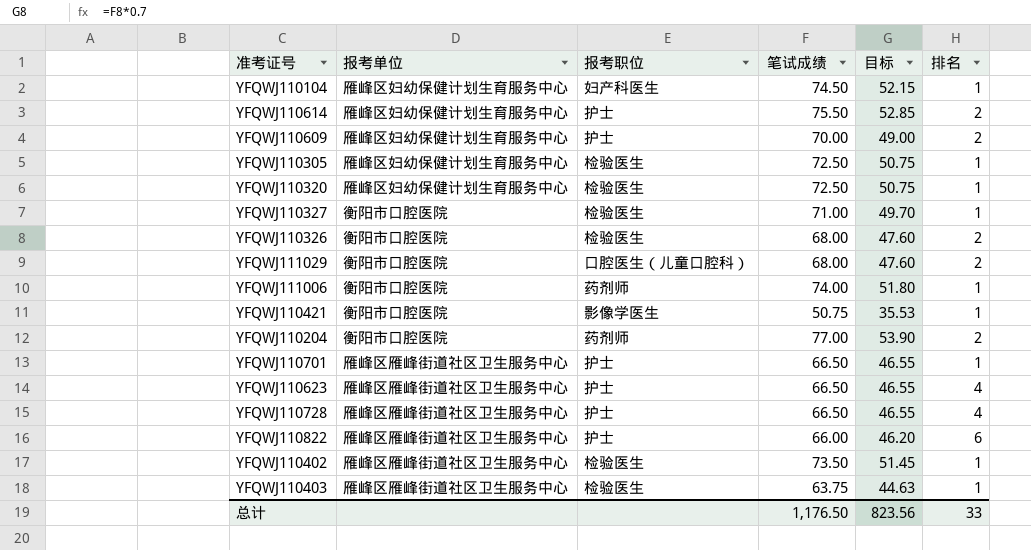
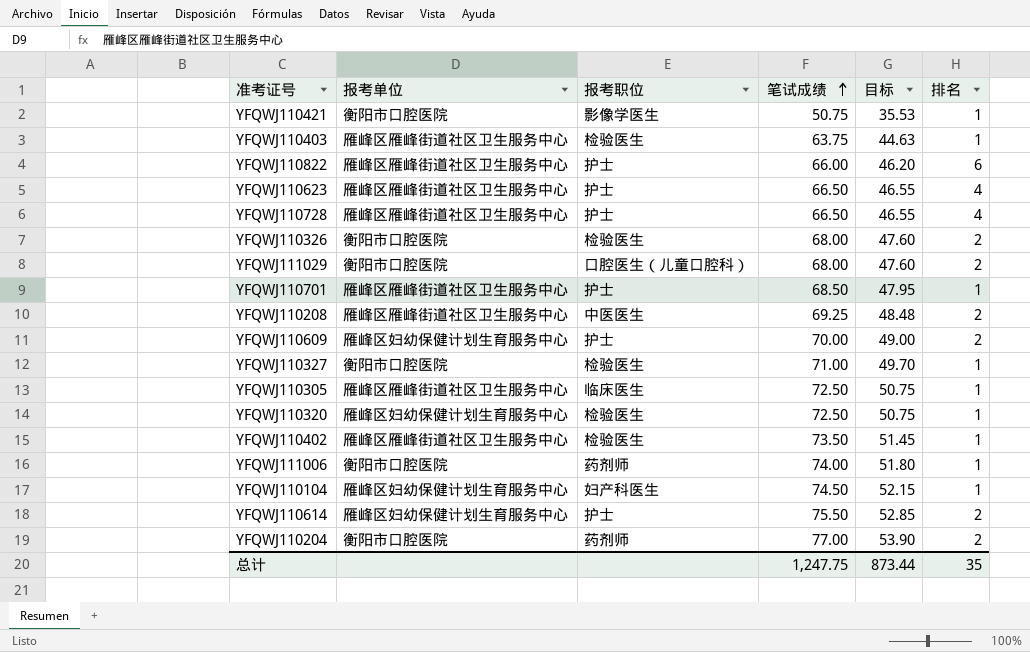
row order: none -> 笔试成绩 ascending
YFQWJ110701 | 笔试成绩: 66.50 -> 68.50
YFQWJ110701 | 目标: 46.55 -> 47.95
row YFQWJ110208: none -> 雁峰区雁峰街道社区卫生服务中心 | 中医医生 | 69.25 | 48.48 | 2
YFQWJ110305 | 报考单位: 雁峰区妇幼保健计划生育服务中心 -> 雁峰区雁峰街道社区卫生服务中心
YFQWJ110305 | 报考职位: 检验医生 -> 临床医生
总计 | 笔试成绩: 1,176.50 -> 1,247.75
总计 | 目标: 823.56 -> 873.44
总计 | 排名: 33 -> 35

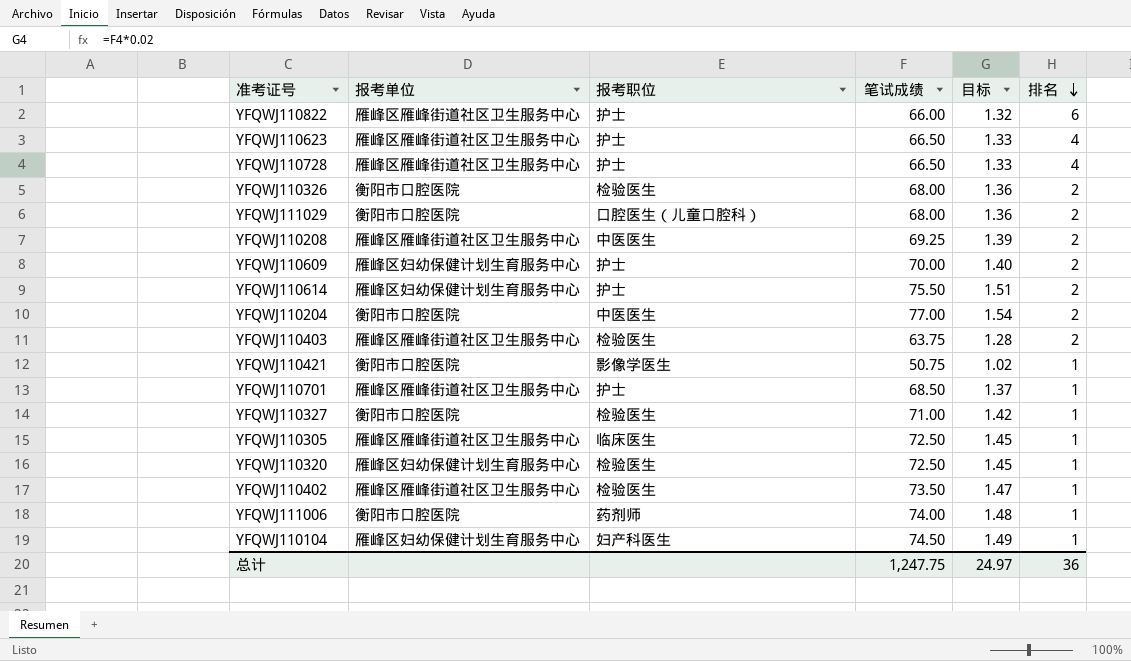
row order: 笔试成绩 ascending -> 排名 descending
column 目标 | formula: [笔试成绩] * 0.7 -> [笔试成绩] * 0.02
YFQWJ110204 | 报考职位: 药剂师 -> 中医医生
YFQWJ110403 | 排名: 1 -> 2
总计 | 目标: 873.44 -> 24.97
总计 | 排名: 35 -> 36

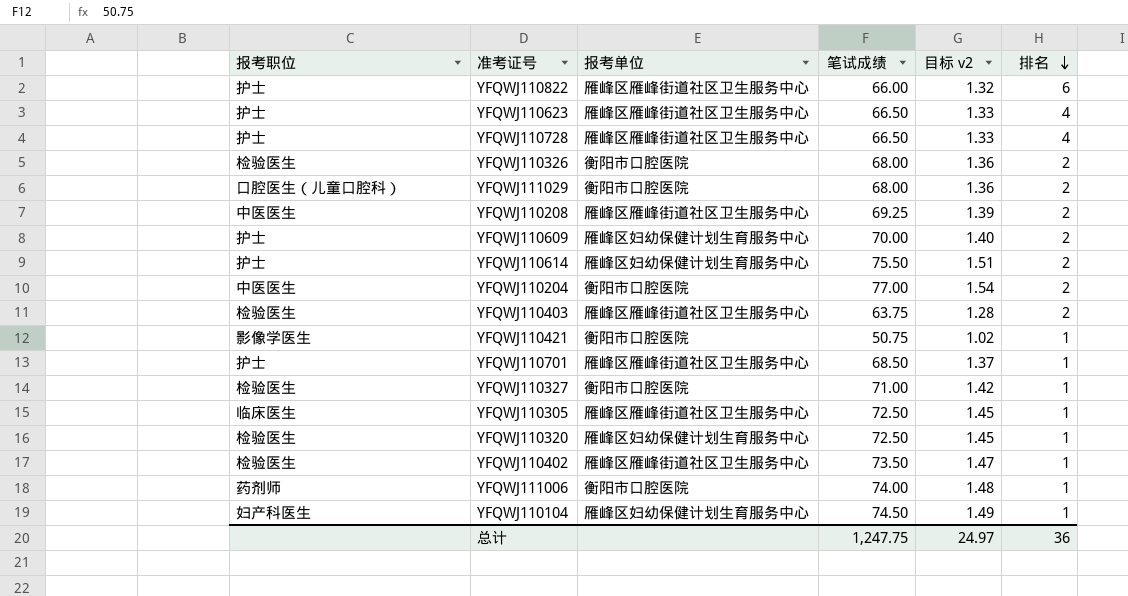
column 报考职位 | position: 3 -> 1
column name: 目标 -> 目标 v2

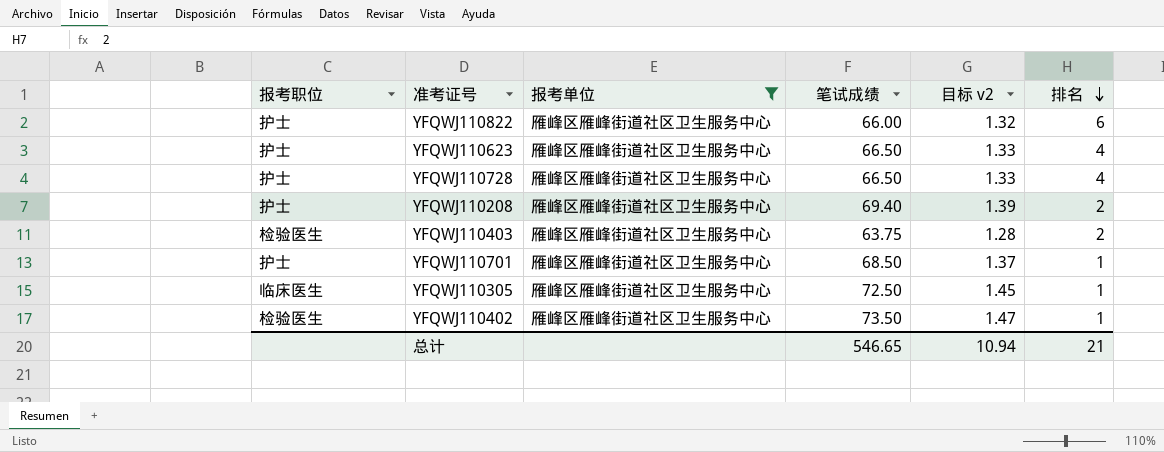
filter: none -> 报考单位 = 雁峰区雁峰街道社区卫生服务中心
YFQWJ110208 | 报考职位: 中医医生 -> 护士
YFQWJ110208 | 笔试成绩: 69.25 -> 69.40
总计 | 笔试成绩: 1,247.75 -> 546.65
总计 | 目标 v2: 24.97 -> 10.94
总计 | 排名: 36 -> 21

